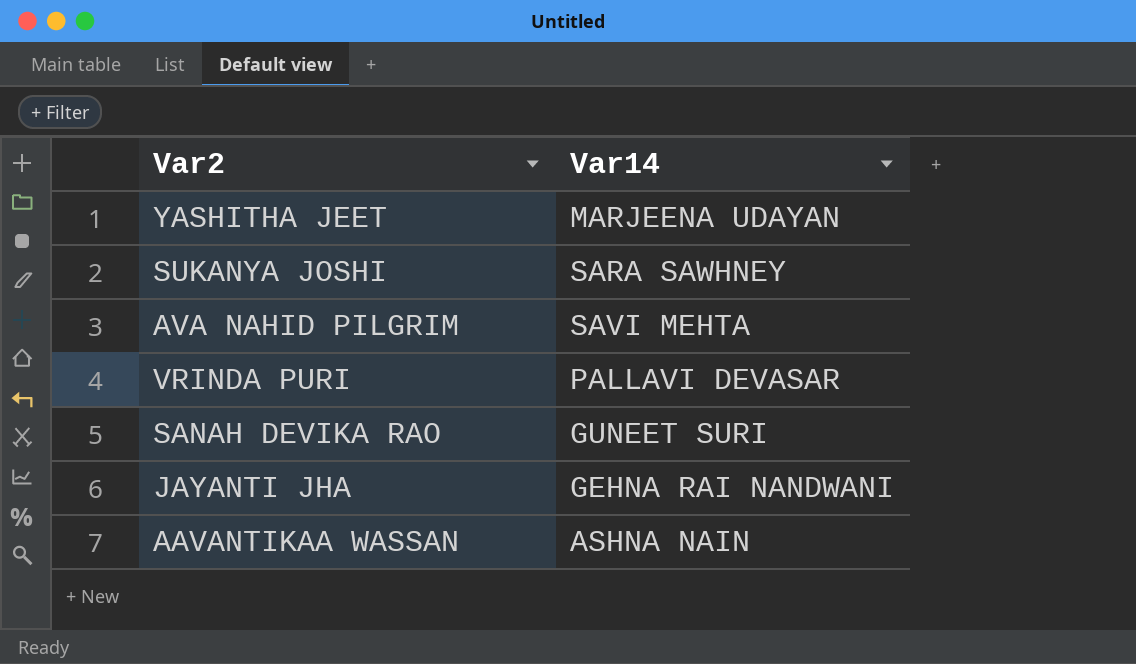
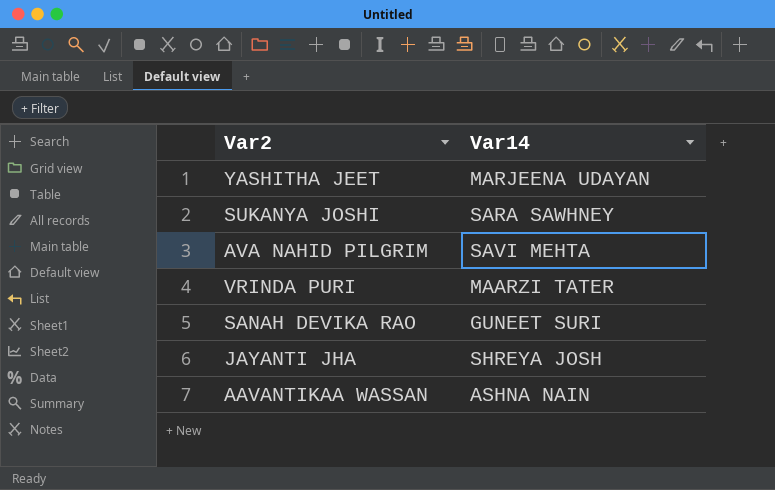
VRINDA PURI | Var14: PALLAVI DEVASAR -> MAARZI TATER
JAYANTI JHA | Var14: GEHNA RAI NANDWANI -> SHREYA JOSH

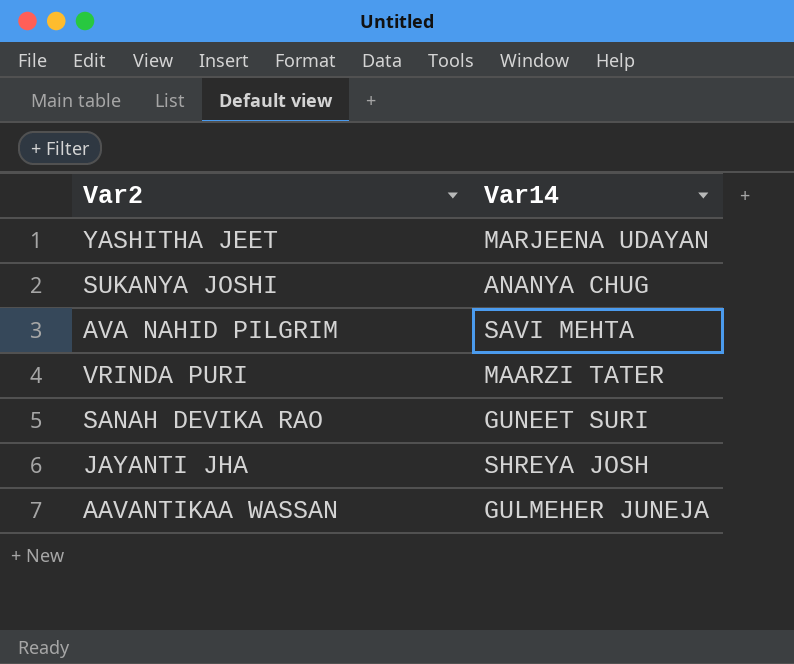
SUKANYA JOSHI | Var14: SARA SAWHNEY -> ANANYA CHUG
AAVANTIKAA WASSAN | Var14: ASHNA NAIN -> GULMEHER JUNEJA

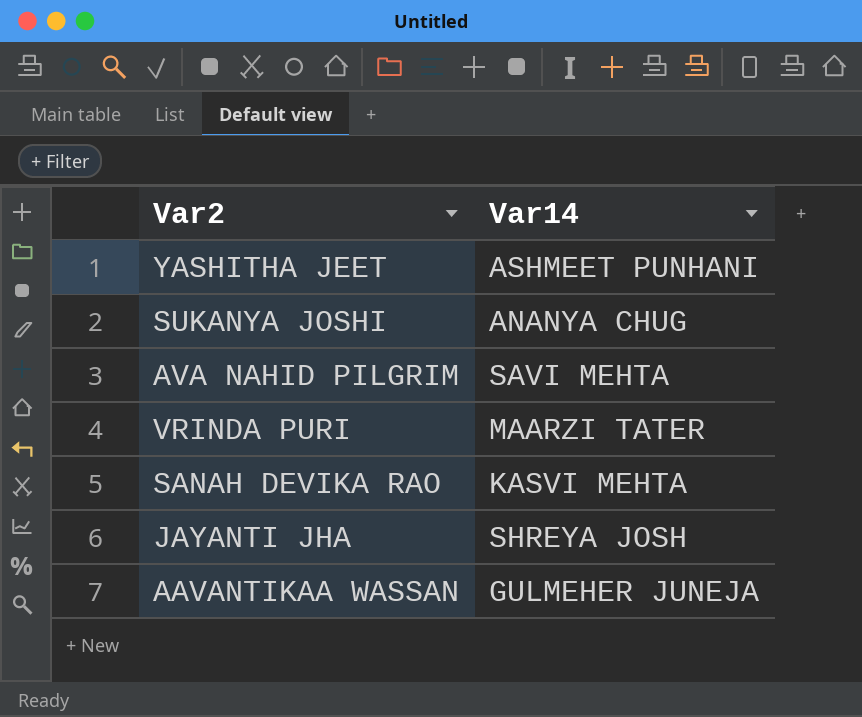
YASHITHA JEET | Var14: MARJEENA UDAYAN -> ASHMEET PUNHANI
SANAH DEVIKA RAO | Var14: GUNEET SURI -> KASVI MEHTA

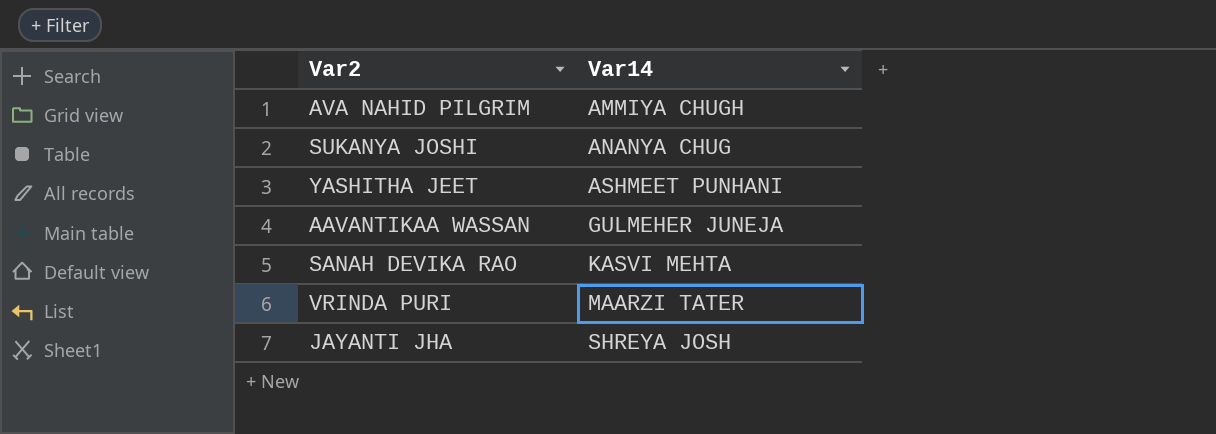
row order: none -> Var14 ascending
AVA NAHID PILGRIM | Var14: SAVI MEHTA -> AMMIYA CHUGH

